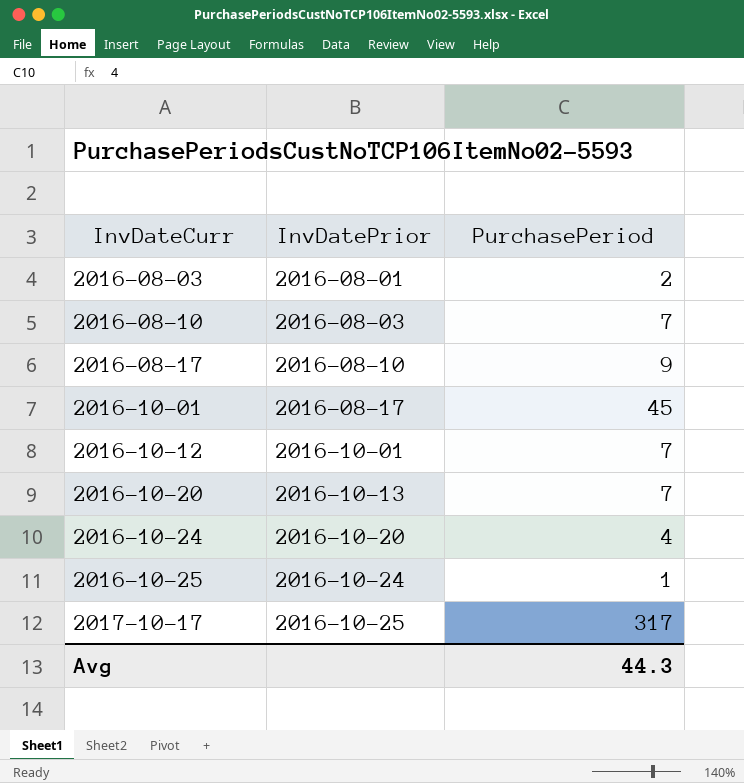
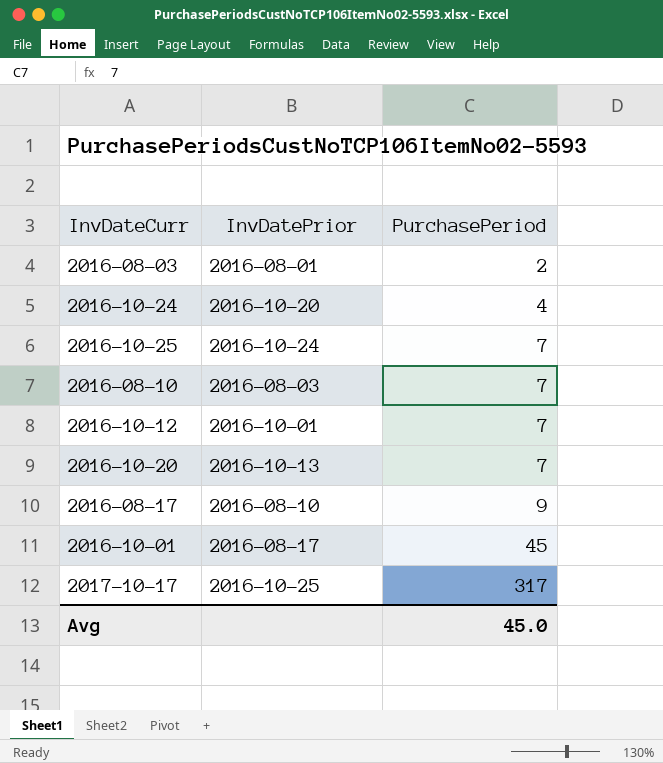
row order: InvDateCurr ascending -> PurchasePeriod ascending
2016-10-25 | PurchasePeriod: 1 -> 7
Avg | PurchasePeriod: 44.3 -> 45.0

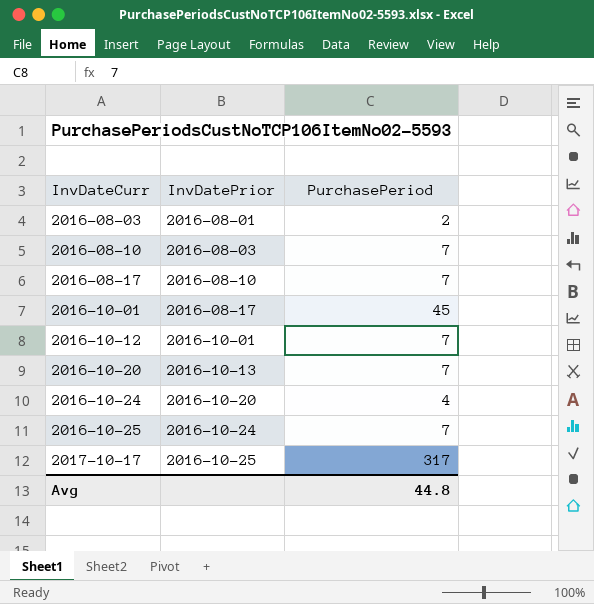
row order: PurchasePeriod ascending -> InvDateCurr ascending
2016-08-17 | PurchasePeriod: 9 -> 7
Avg | PurchasePeriod: 45.0 -> 44.8

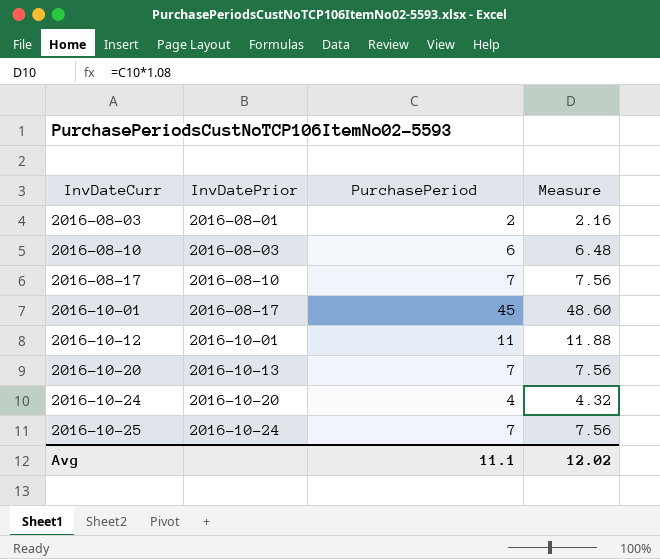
column Measure | formula: none -> [PurchasePeriod] * 1.08
row 2017-10-17: 2016-10-25 | 317 -> none
2016-08-10 | PurchasePeriod: 7 -> 6
2016-10-12 | PurchasePeriod: 7 -> 11
Avg | PurchasePeriod: 44.8 -> 11.1

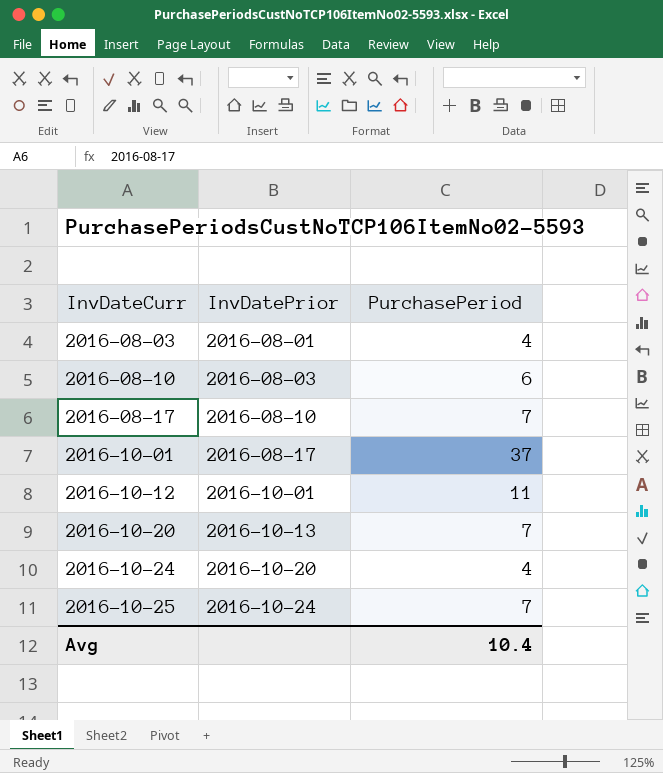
column Measure | formula: [PurchasePeriod] * 1.08 -> none
2016-08-03 | PurchasePeriod: 2 -> 4
2016-10-01 | PurchasePeriod: 45 -> 37
Avg | PurchasePeriod: 11.1 -> 10.4

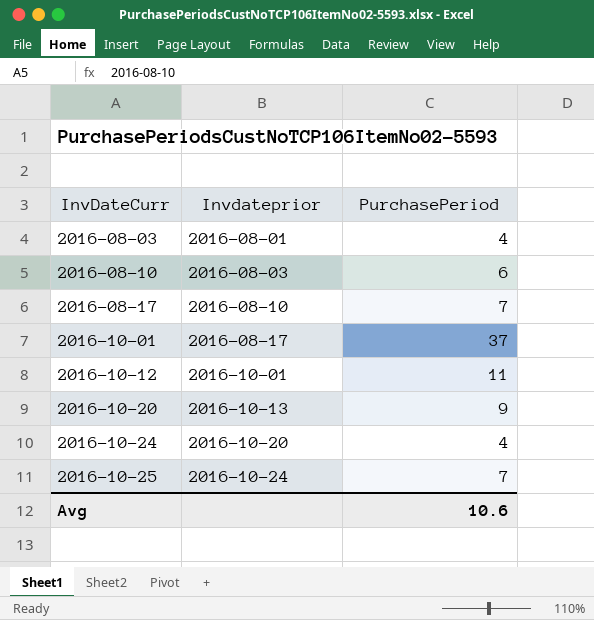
column name: InvDatePrior -> Invdateprior
2016-10-20 | PurchasePeriod: 7 -> 9
Avg | PurchasePeriod: 10.4 -> 10.6

